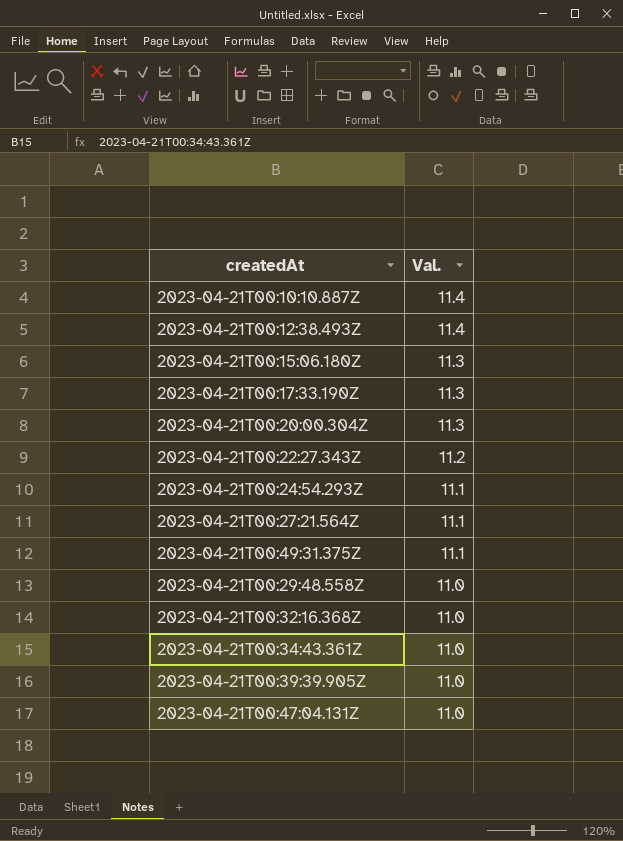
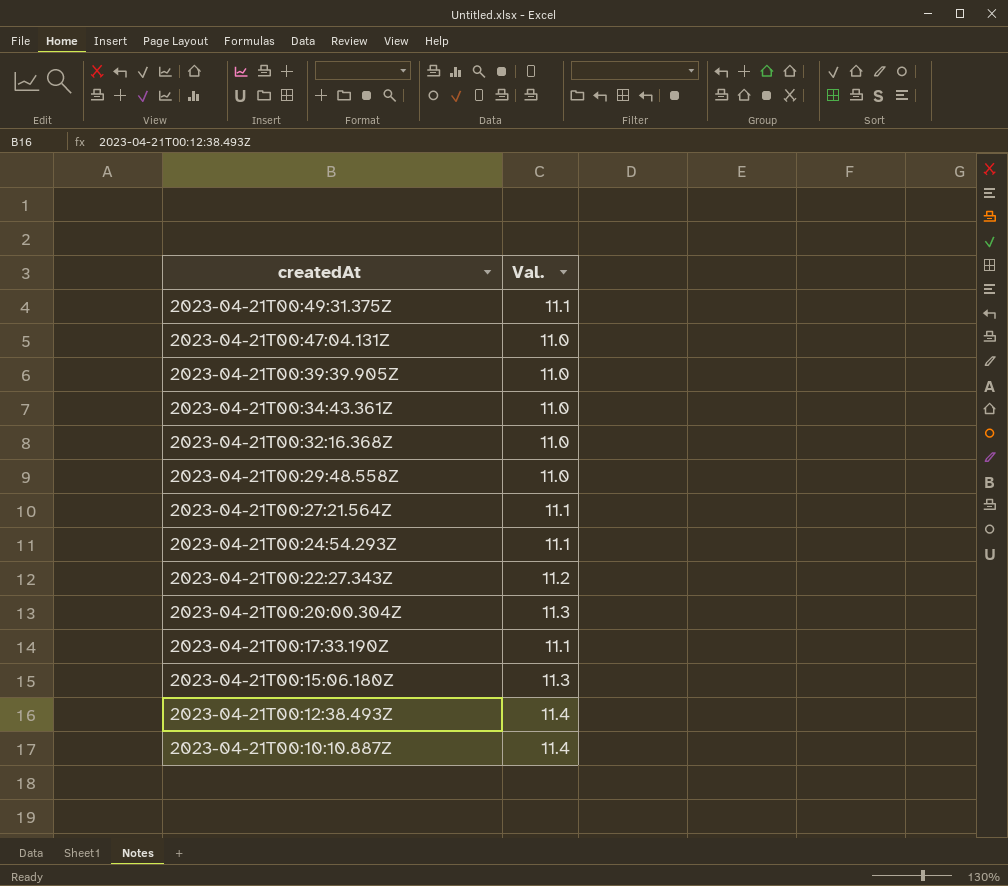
row order: Val. descending -> createdAt descending
2023-04-21T00:17:33.190Z | Val.: 11.3 -> 11.1

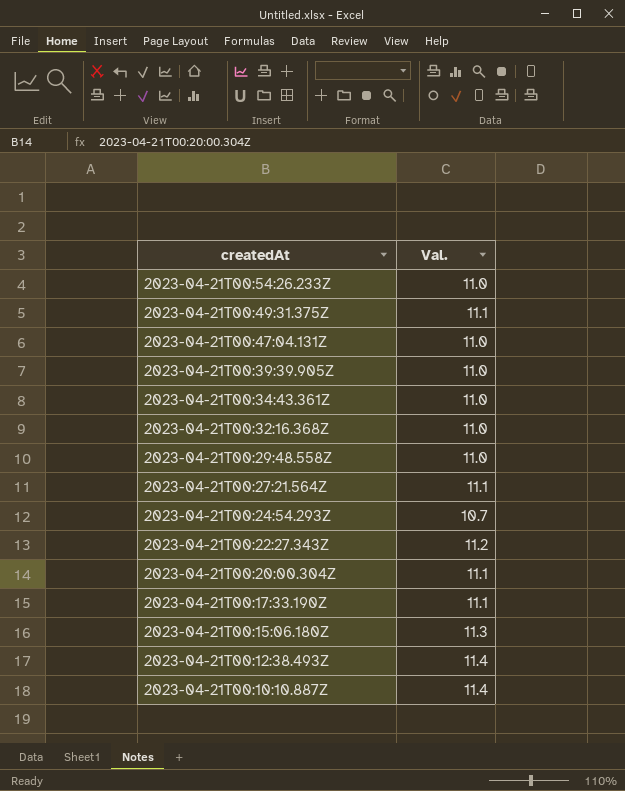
row 2023-04-21T00:54:26.233Z: none -> 11.0
2023-04-21T00:24:54.293Z | Val.: 11.1 -> 10.7
2023-04-21T00:20:00.304Z | Val.: 11.3 -> 11.1

